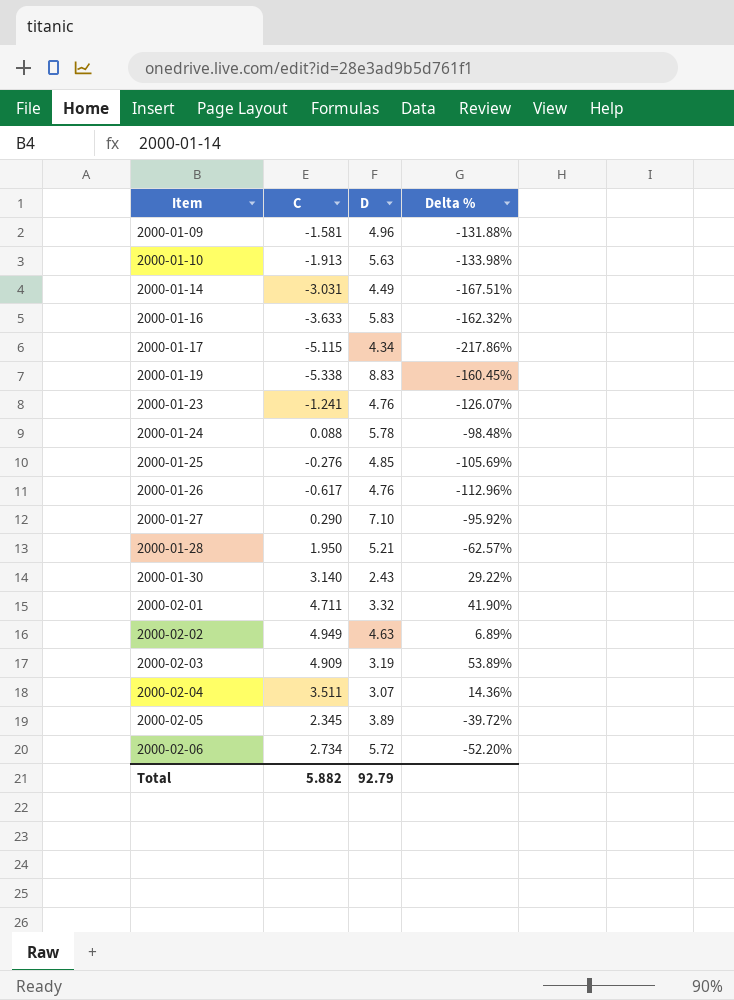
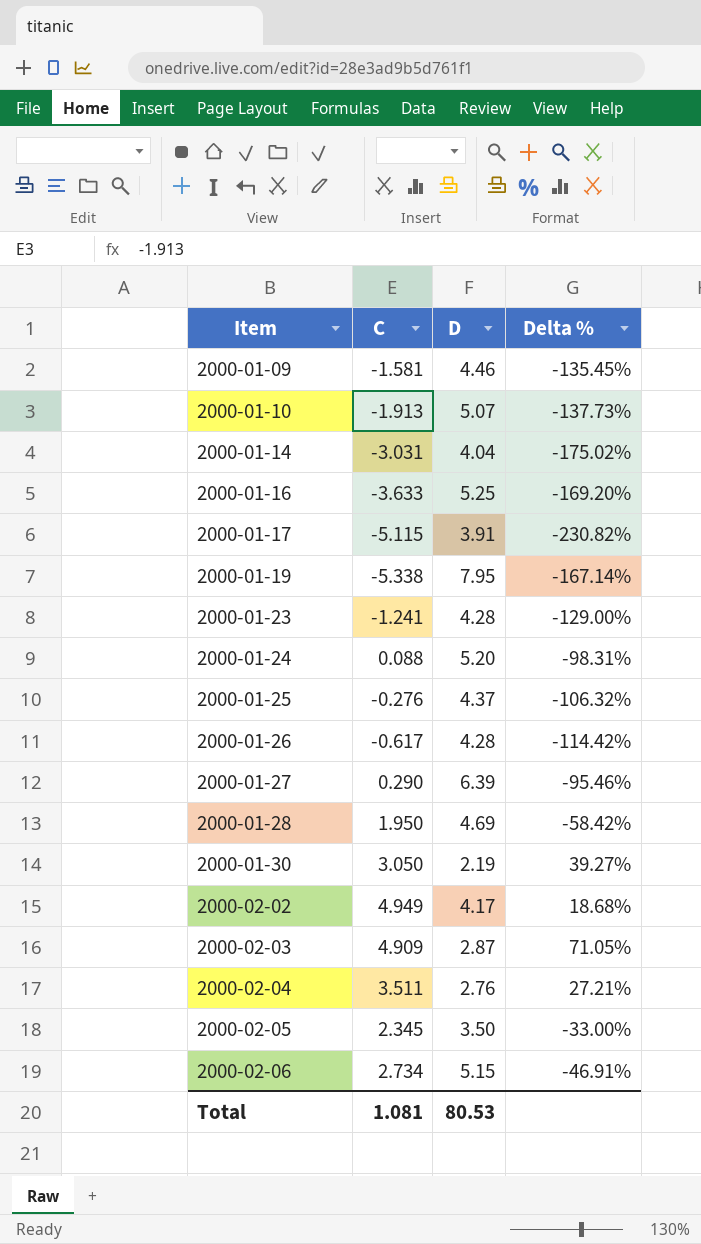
row 2000-02-01: 4.711 | 3.32 | 41.90% -> none
2000-01-09 | D: 4.96 -> 4.46
2000-01-09 | Delta %: -131.88% -> -135.45%
2000-01-10 | D: 5.63 -> 5.07
2000-01-10 | Delta %: -133.98% -> -137.73%
2000-01-14 | D: 4.49 -> 4.04
2000-01-14 | Delta %: -167.51% -> -175.02%
2000-01-16 | D: 5.83 -> 5.25
2000-01-16 | Delta %: -162.32% -> -169.20%
2000-01-17 | D: 4.34 -> 3.91
2000-01-17 | Delta %: -217.86% -> -230.82%
2000-01-19 | D: 8.83 -> 7.95
2000-01-19 | Delta %: -160.45% -> -167.14%
2000-01-23 | D: 4.76 -> 4.28
2000-01-23 | Delta %: -126.07% -> -129.00%
2000-01-24 | D: 5.78 -> 5.20
2000-01-24 | Delta %: -98.48% -> -98.31%
2000-01-25 | D: 4.85 -> 4.37
2000-01-25 | Delta %: -105.69% -> -106.32%
2000-01-26 | D: 4.76 -> 4.28
2000-01-26 | Delta %: -112.96% -> -114.42%
2000-01-27 | D: 7.10 -> 6.39
2000-01-27 | Delta %: -95.92% -> -95.46%
2000-01-28 | D: 5.21 -> 4.69
2000-01-28 | Delta %: -62.57% -> -58.42%
2000-01-30 | C: 3.140 -> 3.050
2000-01-30 | D: 2.43 -> 2.19
2000-01-30 | Delta %: 29.22% -> 39.27%
2000-02-02 | D: 4.63 -> 4.17
2000-02-02 | Delta %: 6.89% -> 18.68%
2000-02-03 | D: 3.19 -> 2.87
2000-02-03 | Delta %: 53.89% -> 71.05%
2000-02-04 | D: 3.07 -> 2.76
2000-02-04 | Delta %: 14.36% -> 27.21%
2000-02-05 | D: 3.89 -> 3.50
2000-02-05 | Delta %: -39.72% -> -33.00%
2000-02-06 | D: 5.72 -> 5.15
2000-02-06 | Delta %: -52.20% -> -46.91%
Total | C: 5.882 -> 1.081
Total | D: 92.79 -> 80.53

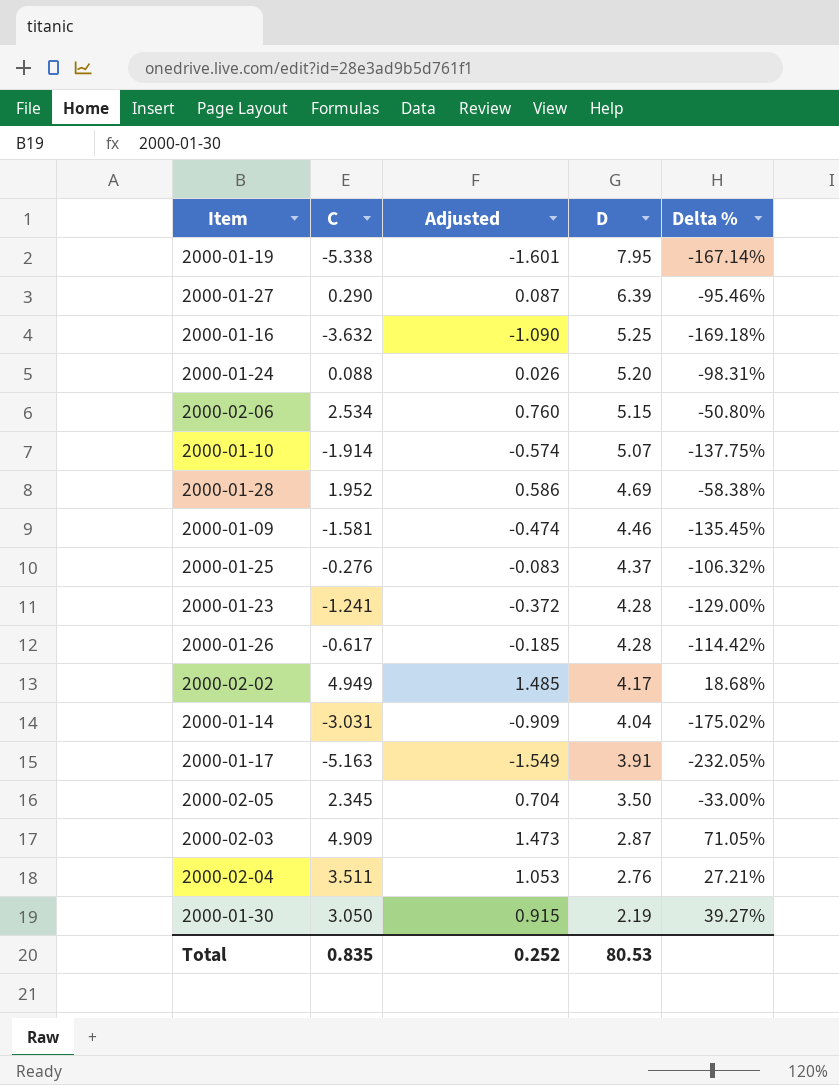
row order: Item ascending -> D descending
column Adjusted | formula: none -> [C] * 0.3
2000-01-16 | C: -3.633 -> -3.632
2000-01-16 | Delta %: -169.20% -> -169.18%
2000-02-06 | C: 2.734 -> 2.534
2000-02-06 | Delta %: -46.91% -> -50.80%
2000-01-10 | C: -1.913 -> -1.914
2000-01-10 | Delta %: -137.73% -> -137.75%
2000-01-28 | C: 1.950 -> 1.952
2000-01-28 | Delta %: -58.42% -> -58.38%
2000-01-17 | C: -5.115 -> -5.163
2000-01-17 | Delta %: -230.82% -> -232.05%
Total | C: 1.081 -> 0.835

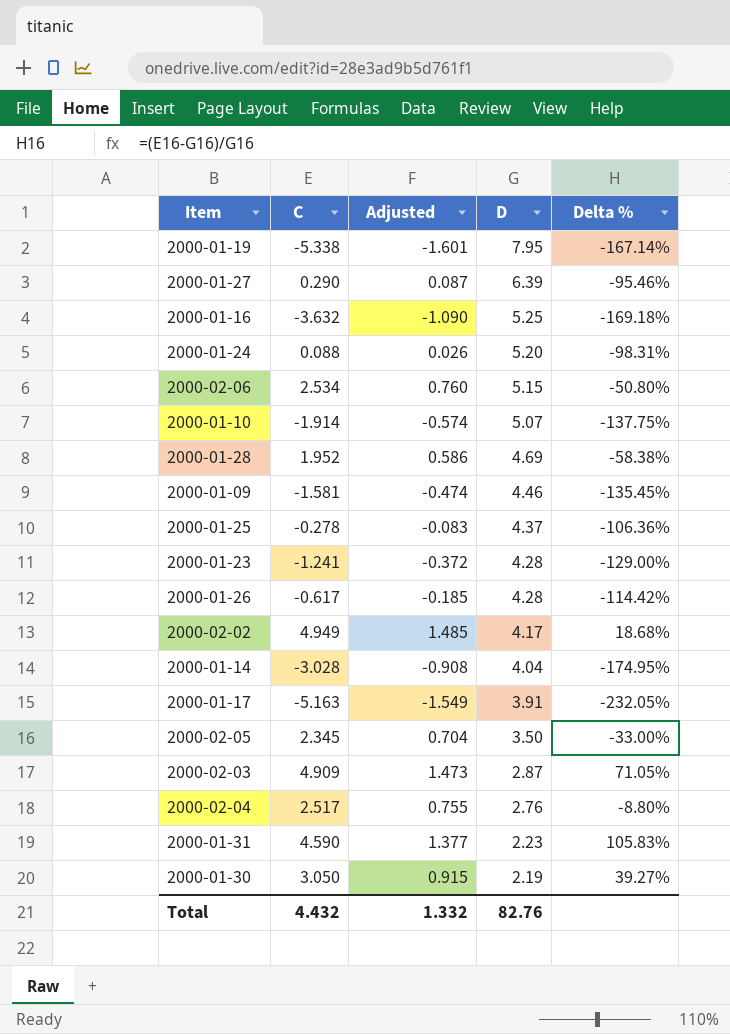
2000-01-25 | C: -0.276 -> -0.278
2000-01-25 | Delta %: -106.32% -> -106.36%
2000-01-14 | C: -3.031 -> -3.028
2000-01-14 | Adjusted: -0.909 -> -0.908
2000-01-14 | Delta %: -175.02% -> -174.95%
2000-02-04 | C: 3.511 -> 2.517
2000-02-04 | Adjusted: 1.053 -> 0.755
2000-02-04 | Delta %: 27.21% -> -8.80%
row 2000-01-31: none -> 4.590 | 1.377 | 2.23 | 105.83%
Total | C: 0.835 -> 4.432
Total | Adjusted: 0.252 -> 1.332
Total | D: 80.53 -> 82.76

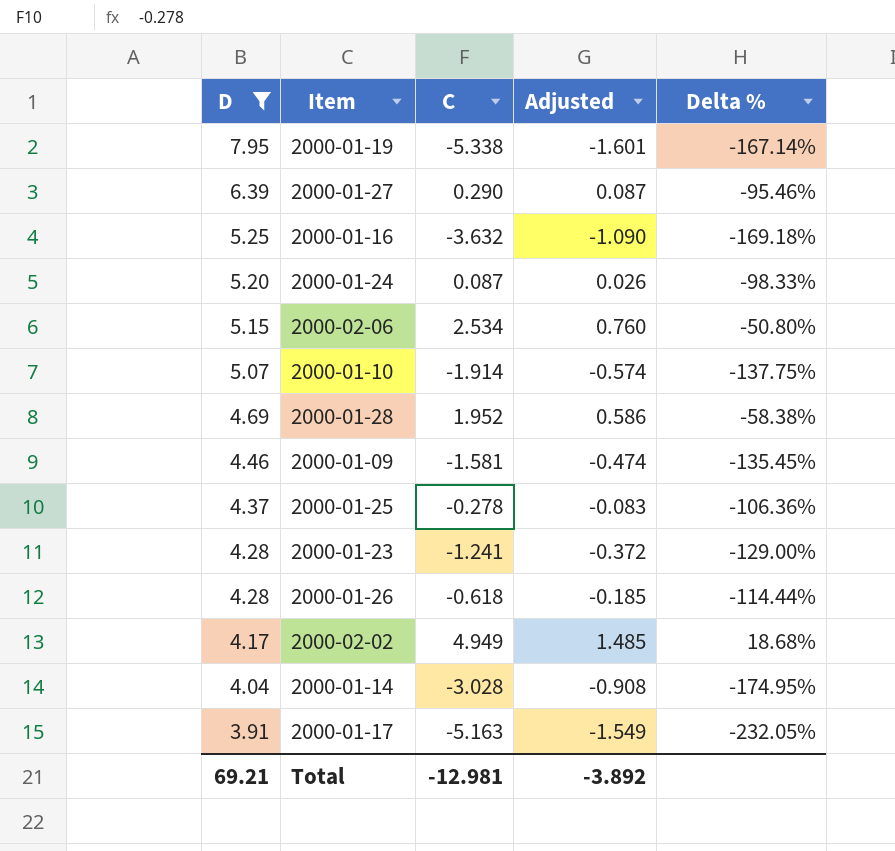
filter: none -> D >= 3.91
column D | position: 4 -> 1
2000-01-24 | C: 0.088 -> 0.087
2000-01-24 | Delta %: -98.31% -> -98.33%
2000-01-26 | C: -0.617 -> -0.618
2000-01-26 | Delta %: -114.42% -> -114.44%
Total | D: 82.76 -> 69.21
Total | C: 4.432 -> -12.981
Total | Adjusted: 1.332 -> -3.892

